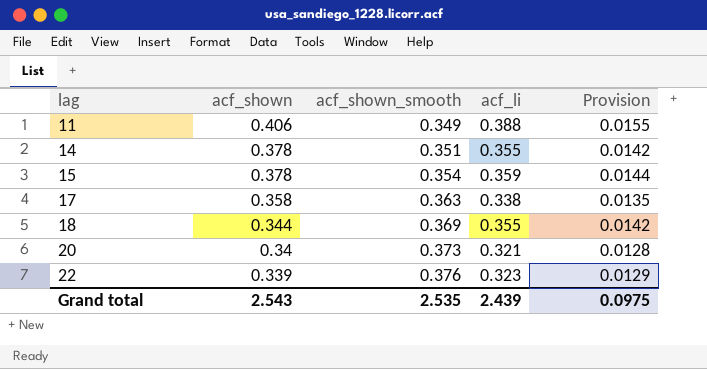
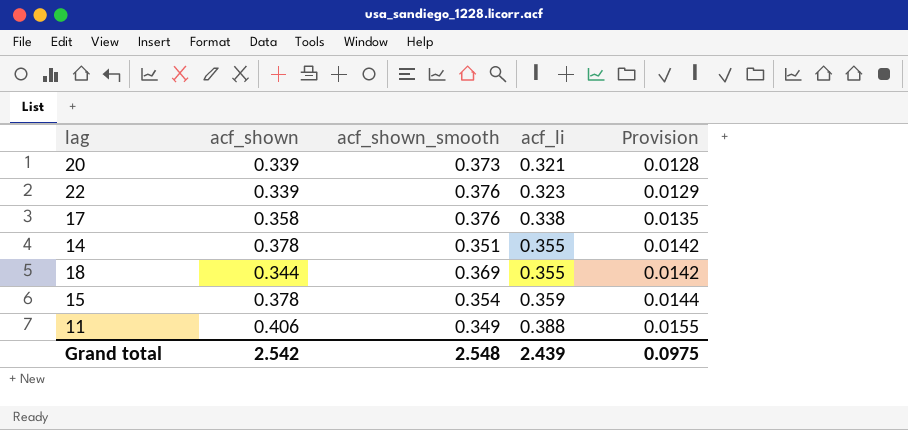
row order: lag ascending -> acf_li ascending
20 | acf_shown: 0.34 -> 0.339
17 | acf_shown_smooth: 0.363 -> 0.376
Grand total | acf_shown: 2.543 -> 2.542
Grand total | acf_shown_smooth: 2.535 -> 2.548

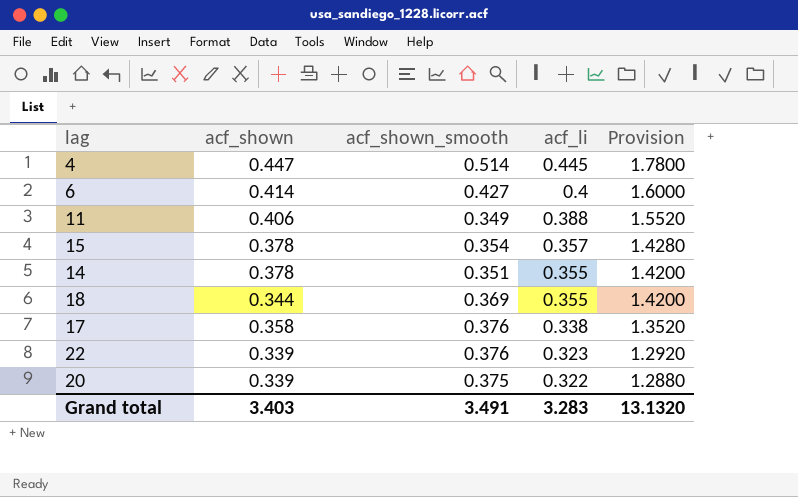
row order: acf_li ascending -> acf_li descending
column Provision | formula: [acf_li] * 0.04 -> [acf_li] * 4
row 4: none -> 0.447 | 0.514 | 0.445 | 1.7800
row 6: none -> 0.414 | 0.427 | 0.4 | 1.6000
15 | acf_li: 0.359 -> 0.357
20 | acf_shown_smooth: 0.373 -> 0.375
20 | acf_li: 0.321 -> 0.322
Grand total | acf_shown: 2.542 -> 3.403
Grand total | acf_shown_smooth: 2.548 -> 3.491
Grand total | acf_li: 2.439 -> 3.283
Grand total | Provision: 0.0975 -> 13.1320

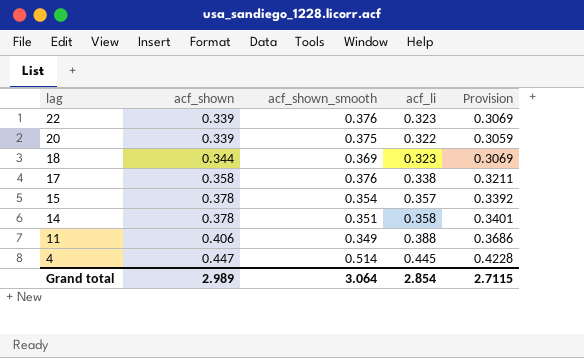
row order: acf_li descending -> lag descending
column Provision | formula: [acf_li] * 4 -> [acf_li] * 0.95
row 6: 0.414 | 0.427 | 0.4 | 1.6000 -> none
18 | acf_li: 0.355 -> 0.323
14 | acf_li: 0.355 -> 0.358
Grand total | acf_shown: 3.403 -> 2.989
Grand total | acf_shown_smooth: 3.491 -> 3.064
Grand total | acf_li: 3.283 -> 2.854
Grand total | Provision: 13.1320 -> 2.7115

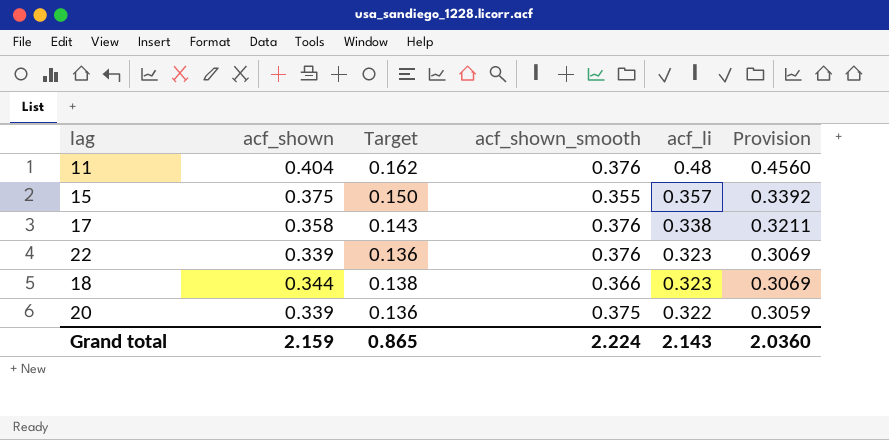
row order: lag descending -> acf_li descending
column Target | formula: none -> [acf_shown] * 0.4
row 14: 0.378 | 0.351 | 0.358 | 0.3401 -> none
row 4: 0.447 | 0.514 | 0.445 | 0.4228 -> none
11 | acf_shown: 0.406 -> 0.404
11 | acf_shown_smooth: 0.349 -> 0.376
11 | acf_li: 0.388 -> 0.48
11 | Provision: 0.3686 -> 0.4560
15 | acf_shown: 0.378 -> 0.375
15 | acf_shown_smooth: 0.354 -> 0.355
18 | acf_shown_smooth: 0.369 -> 0.366
Grand total | acf_shown: 2.989 -> 2.159
Grand total | acf_shown_smooth: 3.064 -> 2.224
Grand total | acf_li: 2.854 -> 2.143
Grand total | Provision: 2.7115 -> 2.0360

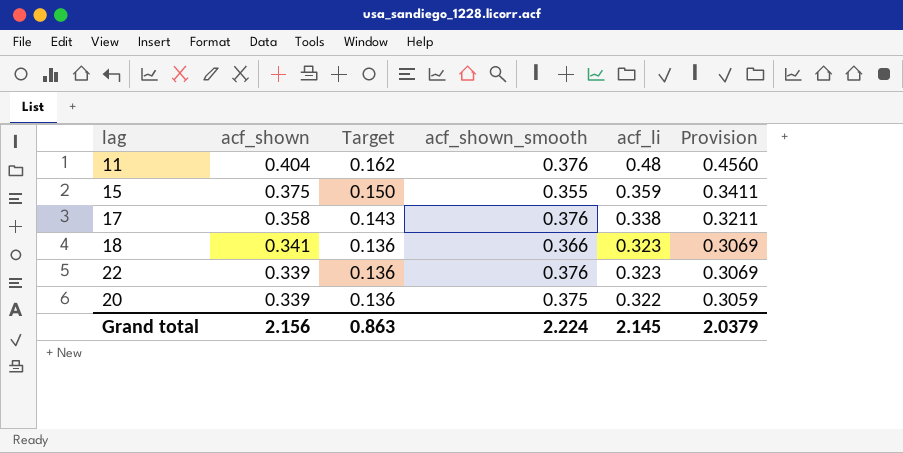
row order: acf_li descending -> acf_shown descending
15 | acf_li: 0.357 -> 0.359
15 | Provision: 0.3392 -> 0.3411
18 | acf_shown: 0.344 -> 0.341
18 | Target: 0.138 -> 0.136
Grand total | acf_shown: 2.159 -> 2.156
Grand total | Target: 0.865 -> 0.863
Grand total | acf_li: 2.143 -> 2.145
Grand total | Provision: 2.0360 -> 2.0379

